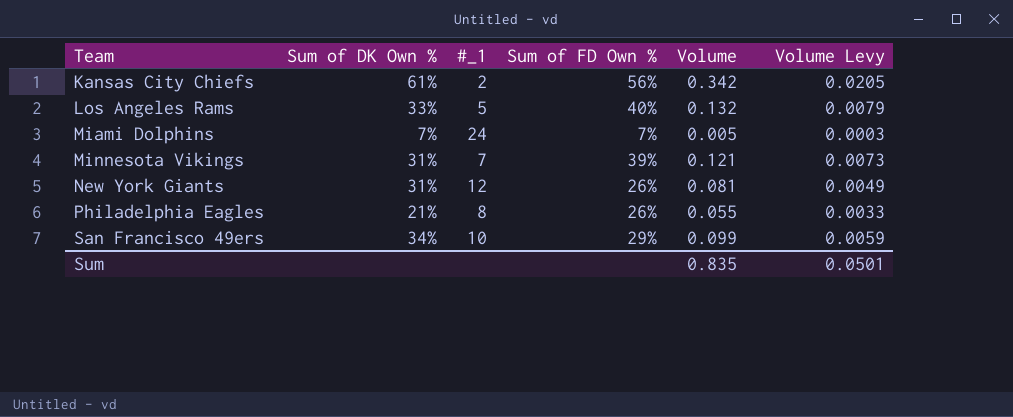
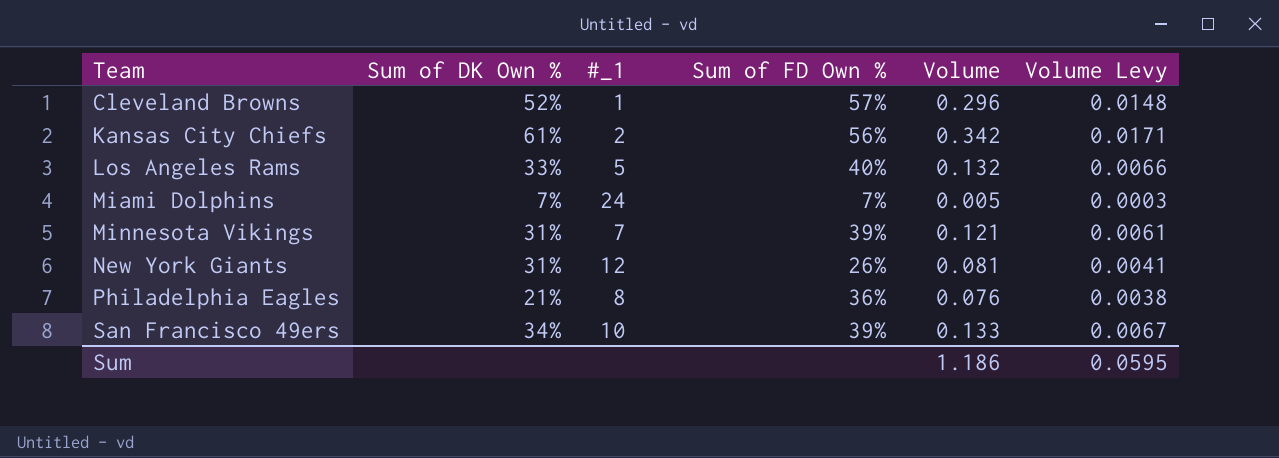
column Volume Levy | formula: [Volume] * 0.06 -> [Volume] * 0.05
row Cleveland Browns: none -> 52% | 1 | 57% | 0.296 | 0.0148
Philadelphia Eagles | Sum of FD Own %: 26% -> 36%
Philadelphia Eagles | Volume: 0.055 -> 0.076
San Francisco 49ers | Sum of FD Own %: 29% -> 39%
San Francisco 49ers | Volume: 0.099 -> 0.133
Sum | Volume: 0.835 -> 1.186
Sum | Volume Levy: 0.0501 -> 0.0595

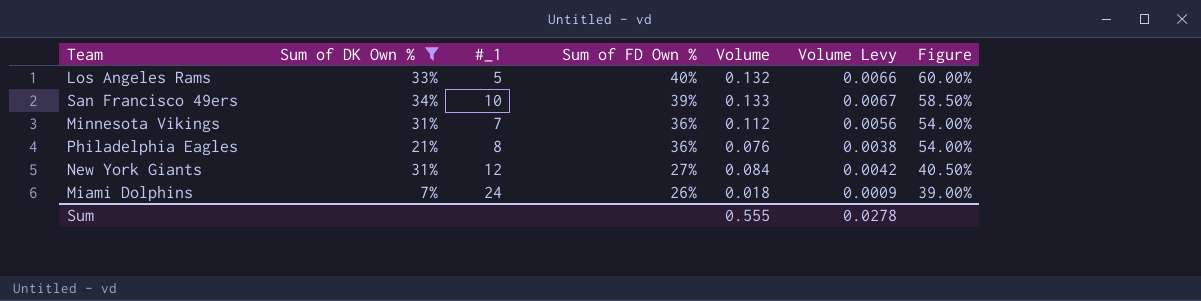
filter: none -> Sum of DK Own % <= 34%
row order: Team ascending -> Sum of FD Own % descending
column Figure | formula: none -> [Sum of FD Own %] * 1.5
Minnesota Vikings | Sum of FD Own %: 39% -> 36%
Minnesota Vikings | Volume: 0.121 -> 0.112
Minnesota Vikings | Volume Levy: 0.0061 -> 0.0056
New York Giants | Sum of FD Own %: 26% -> 27%
New York Giants | Volume: 0.081 -> 0.084
New York Giants | Volume Levy: 0.0041 -> 0.0042
Miami Dolphins | Sum of FD Own %: 7% -> 26%
Miami Dolphins | Volume: 0.005 -> 0.018
Miami Dolphins | Volume Levy: 0.0003 -> 0.0009
Sum | Volume: 1.186 -> 0.555
Sum | Volume Levy: 0.0595 -> 0.0278

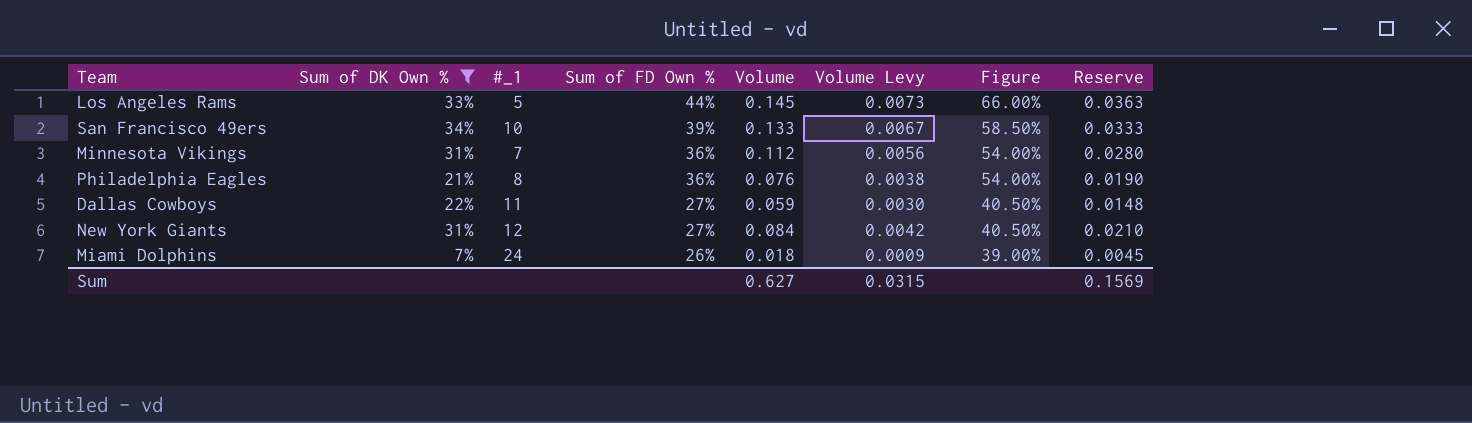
column Reserve | formula: none -> [Volume] * 0.25
Los Angeles Rams | Sum of FD Own %: 40% -> 44%
Los Angeles Rams | Volume: 0.132 -> 0.145
Los Angeles Rams | Volume Levy: 0.0066 -> 0.0073
Los Angeles Rams | Figure: 60.00% -> 66.00%
row Dallas Cowboys: none -> 22% | 11 | 27% | 0.059 | 0.0030 | 40.50% | 0.0148
Sum | Volume: 0.555 -> 0.627
Sum | Volume Levy: 0.0278 -> 0.0315

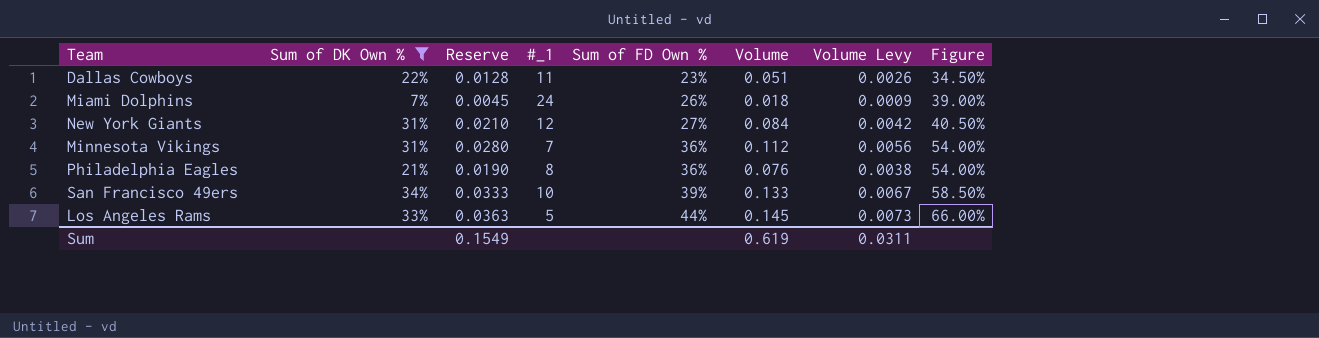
row order: Sum of FD Own % descending -> Sum of FD Own % ascending
column Reserve | position: 8 -> 3
Dallas Cowboys | Reserve: 0.0148 -> 0.0128
Dallas Cowboys | Sum of FD Own %: 27% -> 23%
Dallas Cowboys | Volume: 0.059 -> 0.051
Dallas Cowboys | Volume Levy: 0.0030 -> 0.0026
Dallas Cowboys | Figure: 40.50% -> 34.50%
Sum | Reserve: 0.1569 -> 0.1549
Sum | Volume: 0.627 -> 0.619
Sum | Volume Levy: 0.0315 -> 0.0311

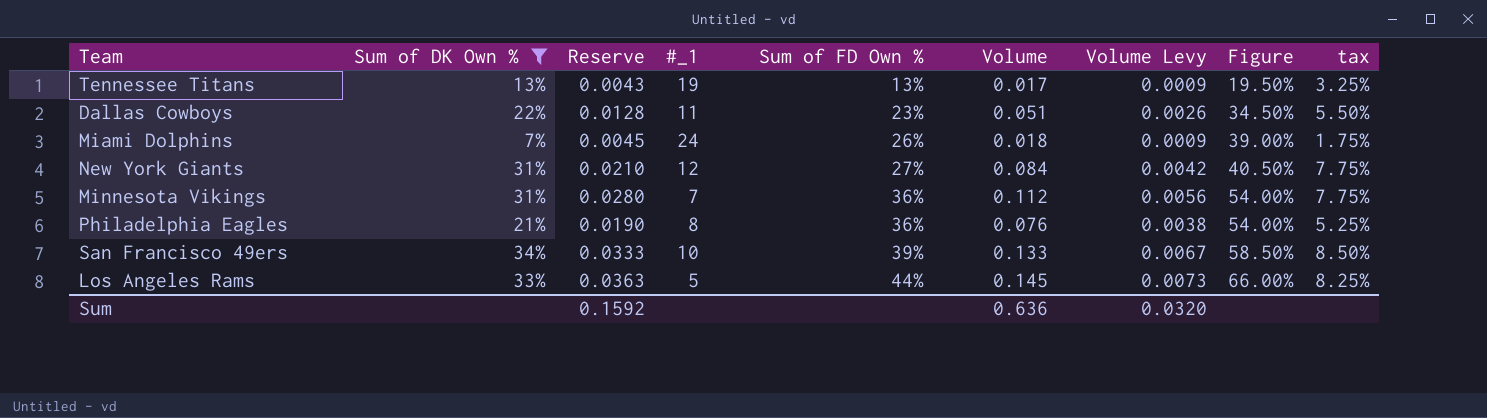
column tax | formula: none -> [Sum of DK Own %] * 0.25
row Tennessee Titans: none -> 13% | 0.0043 | 19 | 13% | 0.017 | 0.0009 | 19.50% | 3.25%
Sum | Reserve: 0.1549 -> 0.1592
Sum | Volume: 0.619 -> 0.636
Sum | Volume Levy: 0.0311 -> 0.0320

